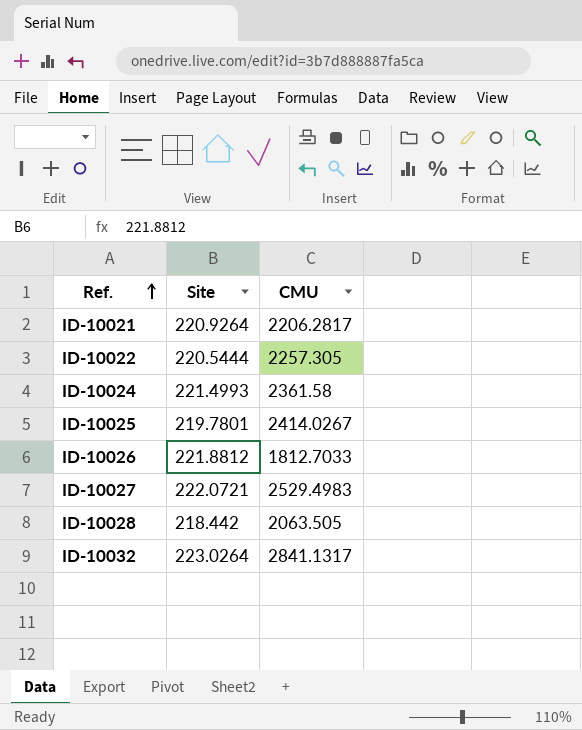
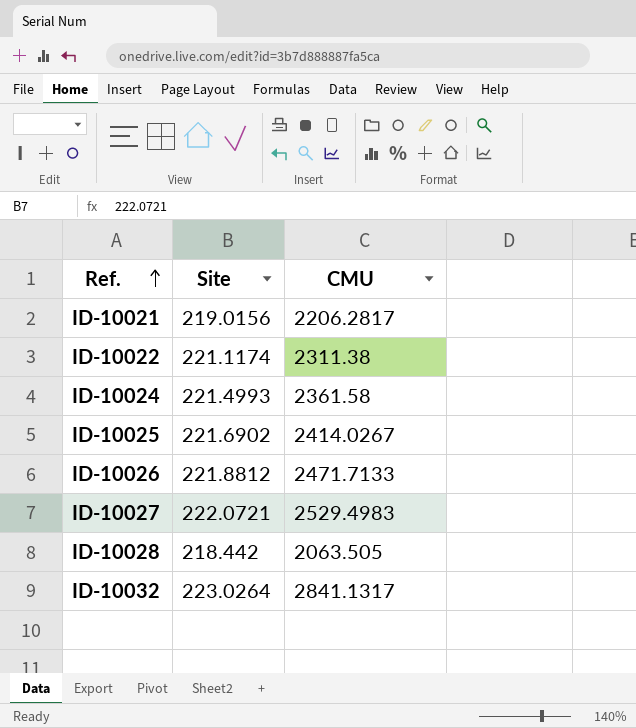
ID-10021 | Site: 220.9264 -> 219.0156
ID-10022 | Site: 220.5444 -> 221.1174
ID-10022 | CMU: 2257.305 -> 2311.38
ID-10025 | Site: 219.7801 -> 221.6902
ID-10026 | CMU: 1812.7033 -> 2471.7133

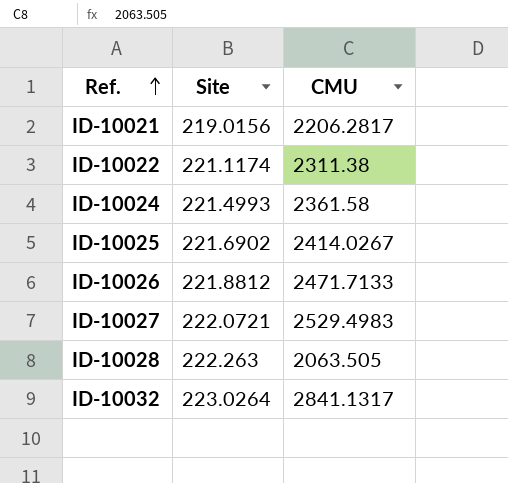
ID-10028 | Site: 218.442 -> 222.263

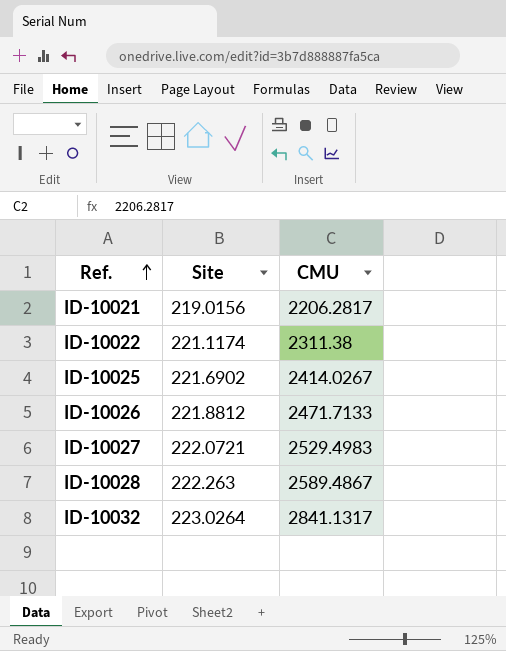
row ID-10024: 221.4993 | 2361.58 -> none
ID-10028 | CMU: 2063.505 -> 2589.4867

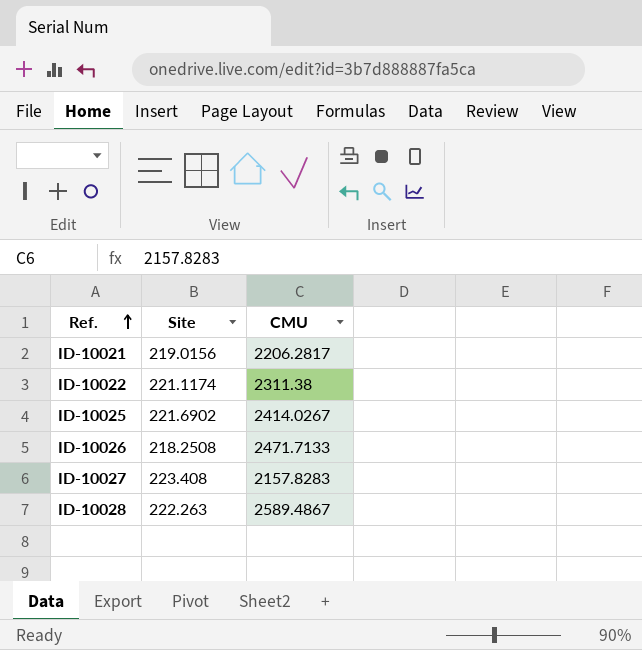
row ID-10032: 223.0264 | 2841.1317 -> none
ID-10026 | Site: 221.8812 -> 218.2508
ID-10027 | Site: 222.0721 -> 223.408
ID-10027 | CMU: 2529.4983 -> 2157.8283

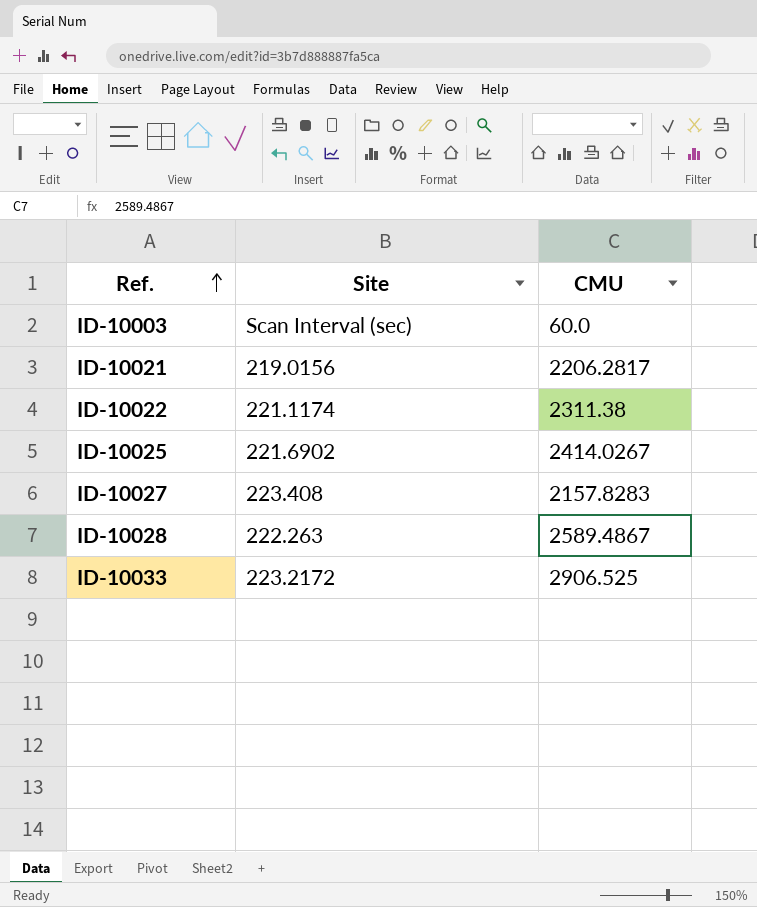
row ID-10026: 218.2508 | 2471.7133 -> none
row ID-10003: none -> Scan Interval (sec) | 60.0
row ID-10033: none -> 223.2172 | 2906.525

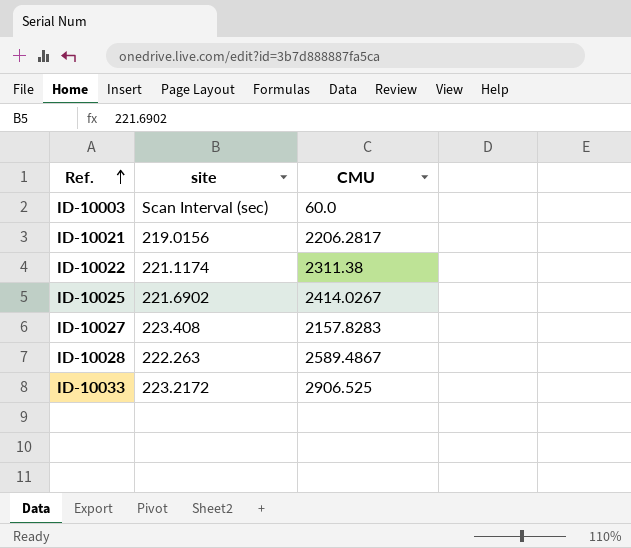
column name: Site -> site

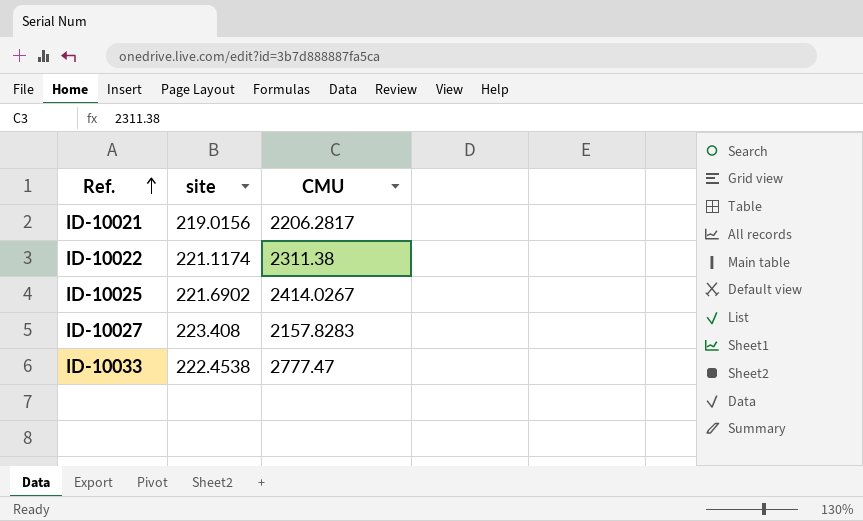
row ID-10003: Scan Interval (sec) | 60.0 -> none
row ID-10028: 222.263 | 2589.4867 -> none
ID-10033 | site: 223.2172 -> 222.4538
ID-10033 | CMU: 2906.525 -> 2777.47

